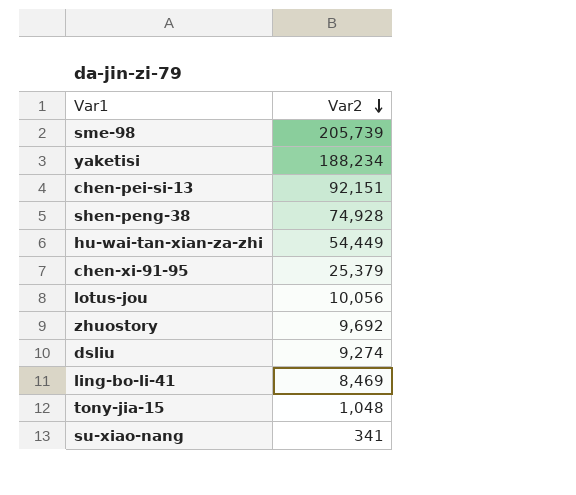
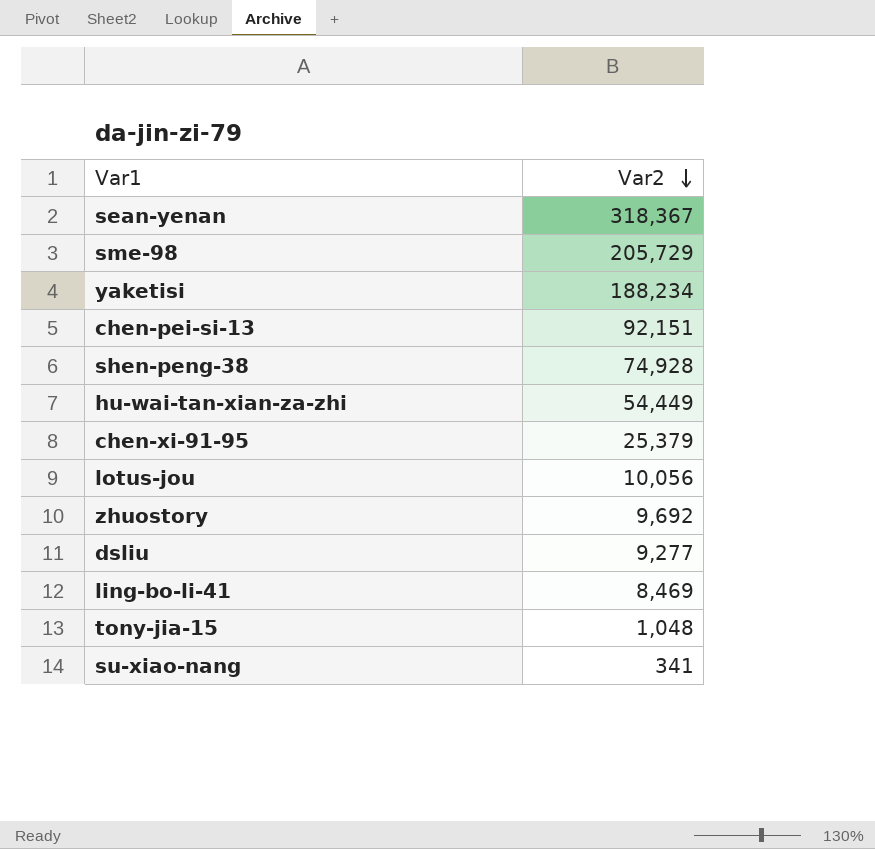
row sean-yenan: none -> 318,367
sme-98 | Var2: 205,739 -> 205,729
dsliu | Var2: 9,274 -> 9,277

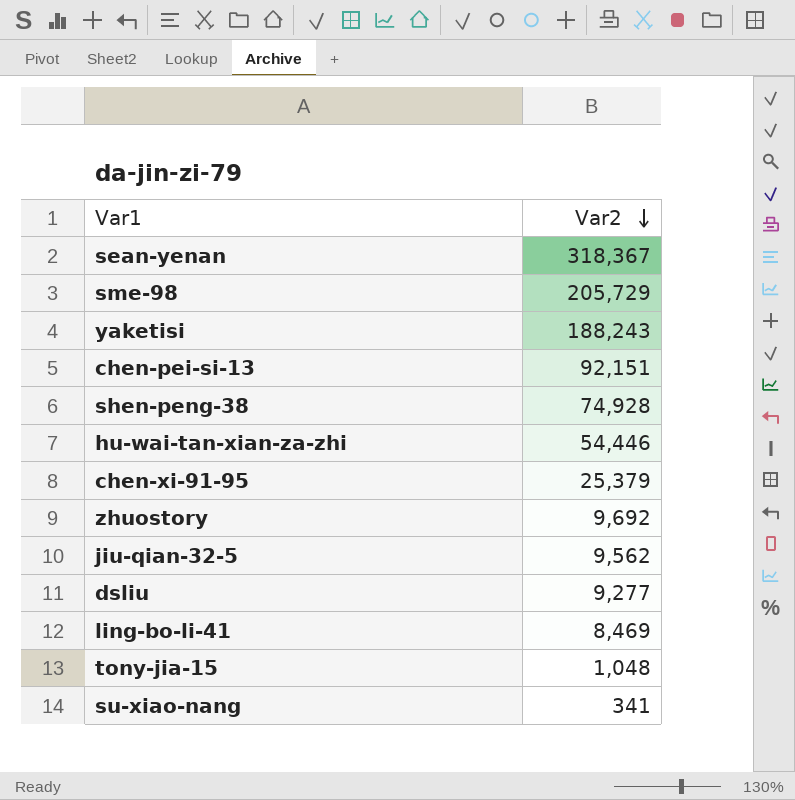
row lotus-jou: 10,056 -> none
yaketisi | Var2: 188,234 -> 188,243
hu-wai-tan-xian-za-zhi | Var2: 54,449 -> 54,446
row jiu-qian-32-5: none -> 9,562

